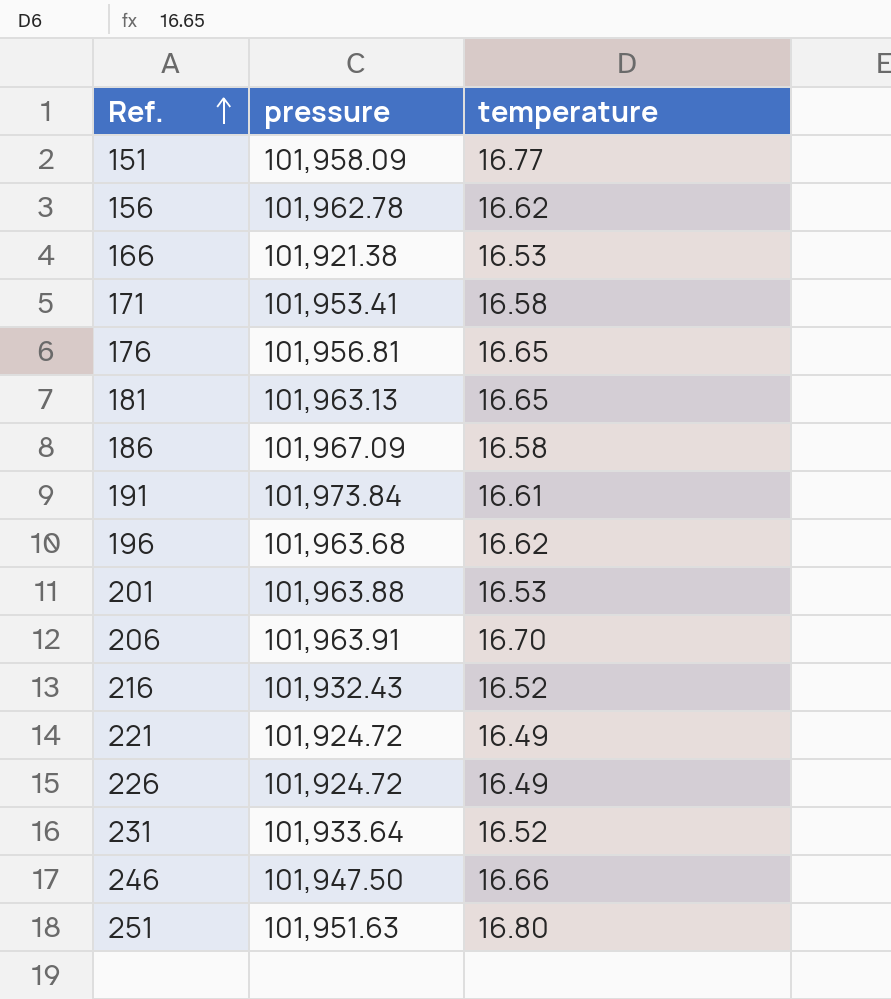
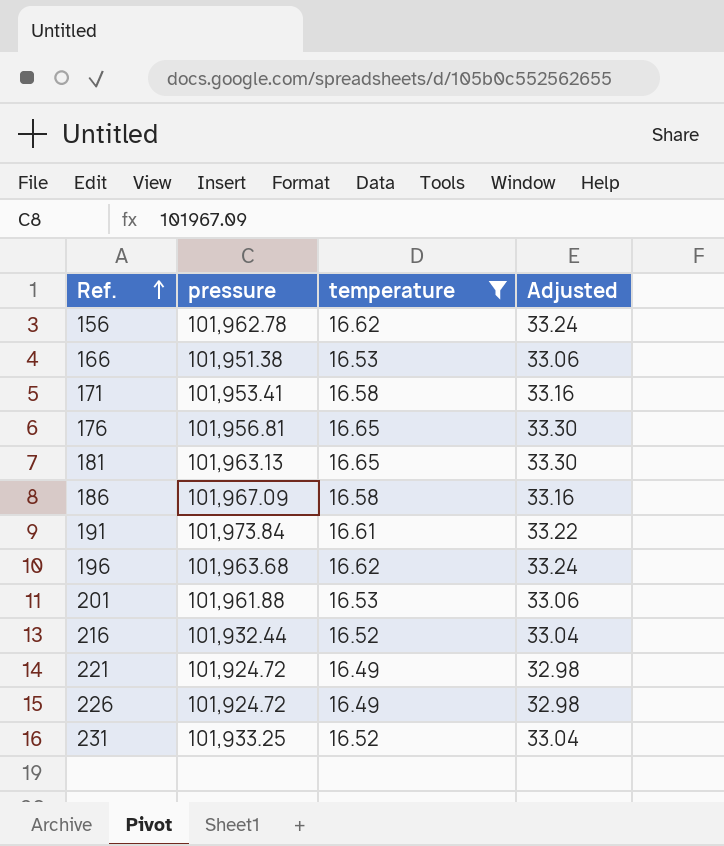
filter: none -> temperature <= 16.65
column Adjusted | formula: none -> [temperature] * 2
166 | pressure: 101,921.38 -> 101,951.38
201 | pressure: 101,963.88 -> 101,961.88
216 | pressure: 101,932.43 -> 101,932.44
231 | pressure: 101,933.64 -> 101,933.25

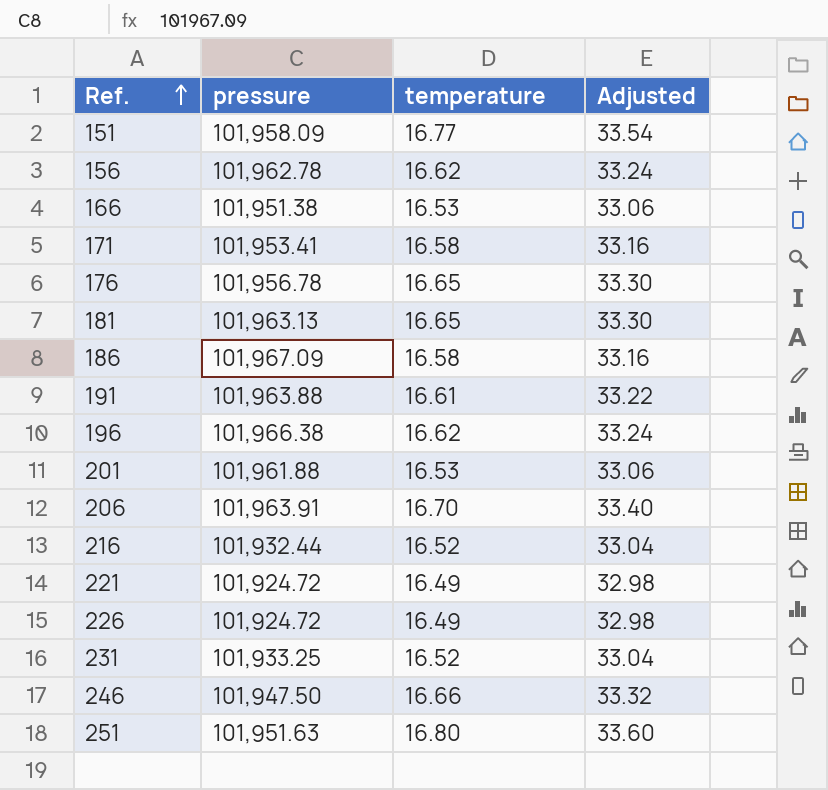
filter: temperature <= 16.65 -> none
176 | pressure: 101,956.81 -> 101,956.78
191 | pressure: 101,973.84 -> 101,963.88
196 | pressure: 101,963.68 -> 101,966.38

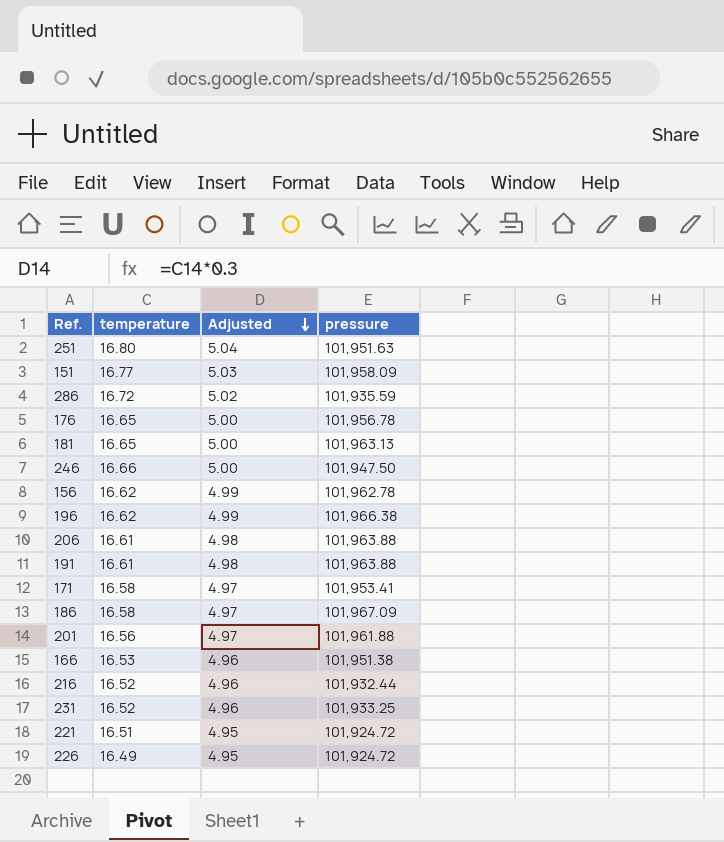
row order: Ref. ascending -> Adjusted descending
column Adjusted | formula: [temperature] * 2 -> [temperature] * 0.3
column pressure | position: 2 -> 4
row 286: none -> 16.72 | 5.02 | 101,935.59
206 | temperature: 16.70 -> 16.61
206 | pressure: 101,963.91 -> 101,963.88
201 | temperature: 16.53 -> 16.56
221 | temperature: 16.49 -> 16.51

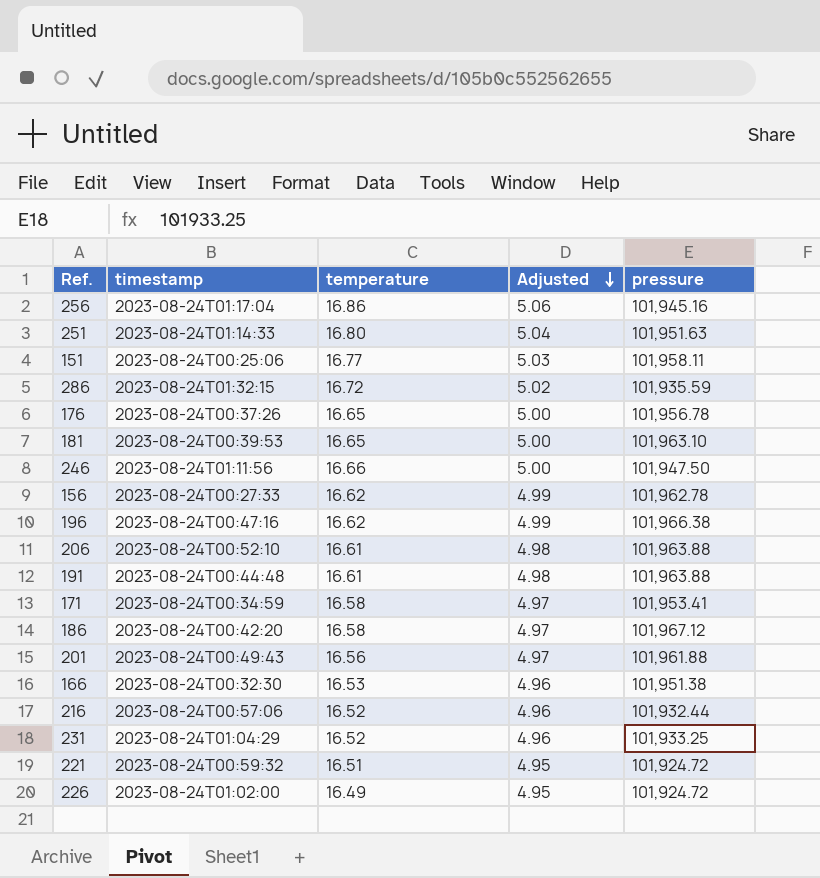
column timestamp | position: none -> 2
row 256: none -> 2023-08-24T01:17:04 | 16.86 | 5.06 | 101,945.16
151 | pressure: 101,958.09 -> 101,958.11
181 | pressure: 101,963.13 -> 101,963.10
186 | pressure: 101,967.09 -> 101,967.12

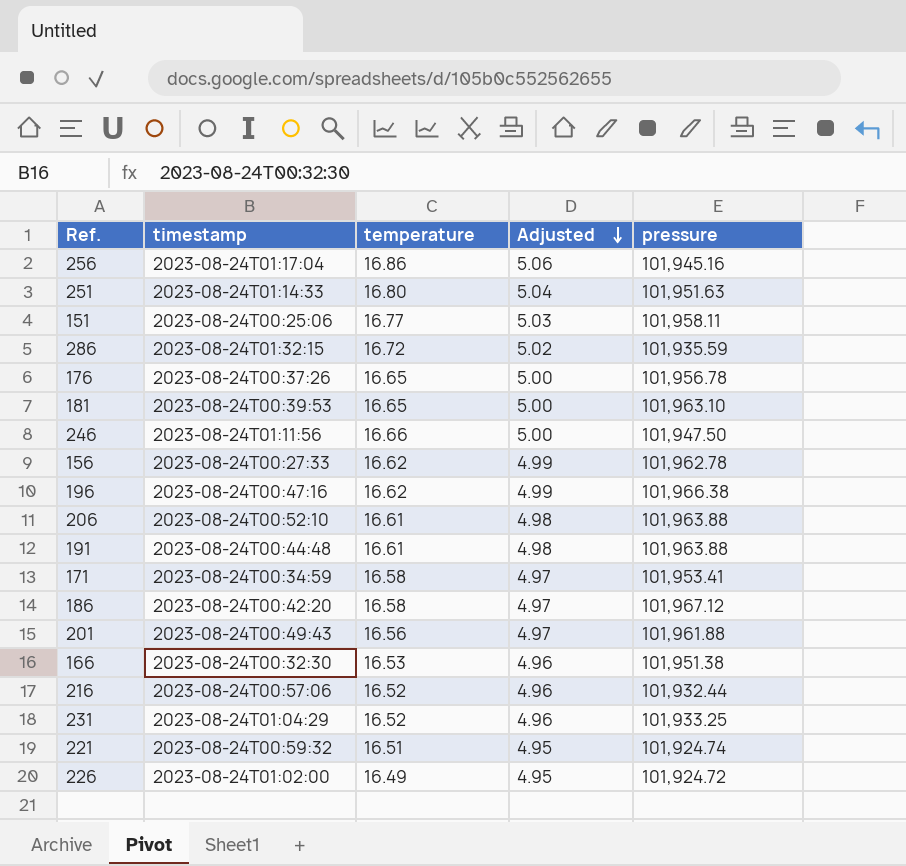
221 | pressure: 101,924.72 -> 101,924.74

